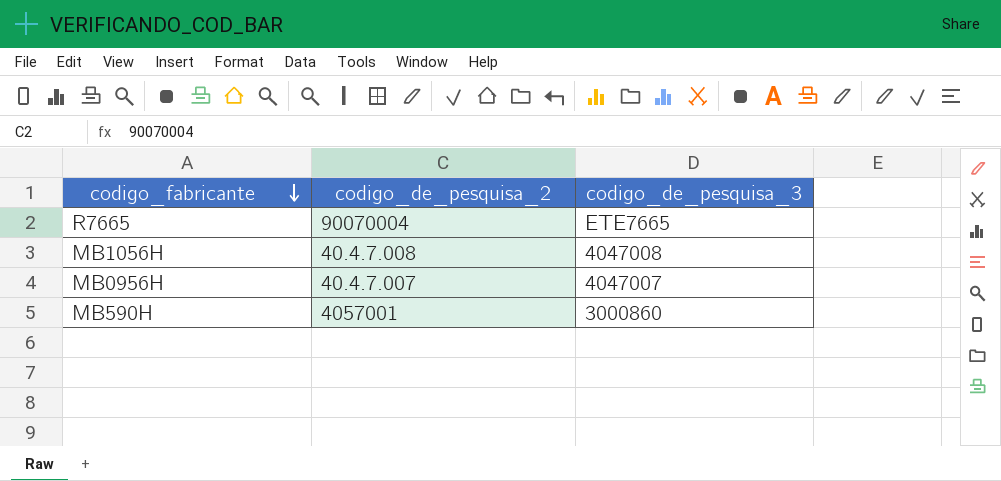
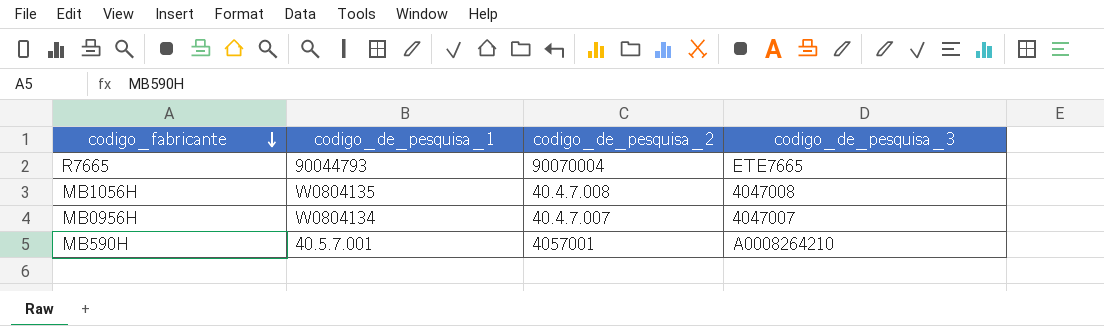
column codigo_de_pesquisa_1 | position: none -> 2
MB590H | codigo_de_pesquisa_3: 3000860 -> A0008264210

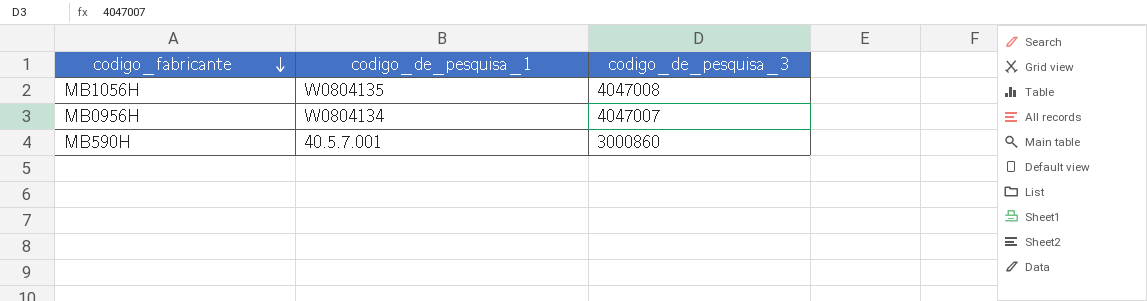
column codigo_de_pesquisa_2 | position: 3 -> none
row R7665: 90044793 | 90070004 | ETE7665 -> none
MB590H | codigo_de_pesquisa_3: A0008264210 -> 3000860

